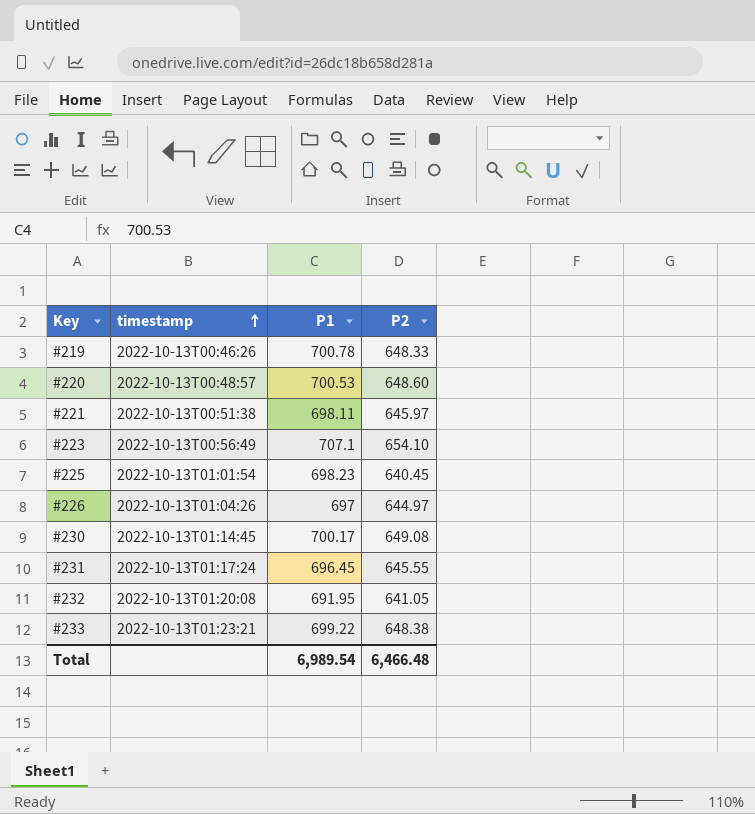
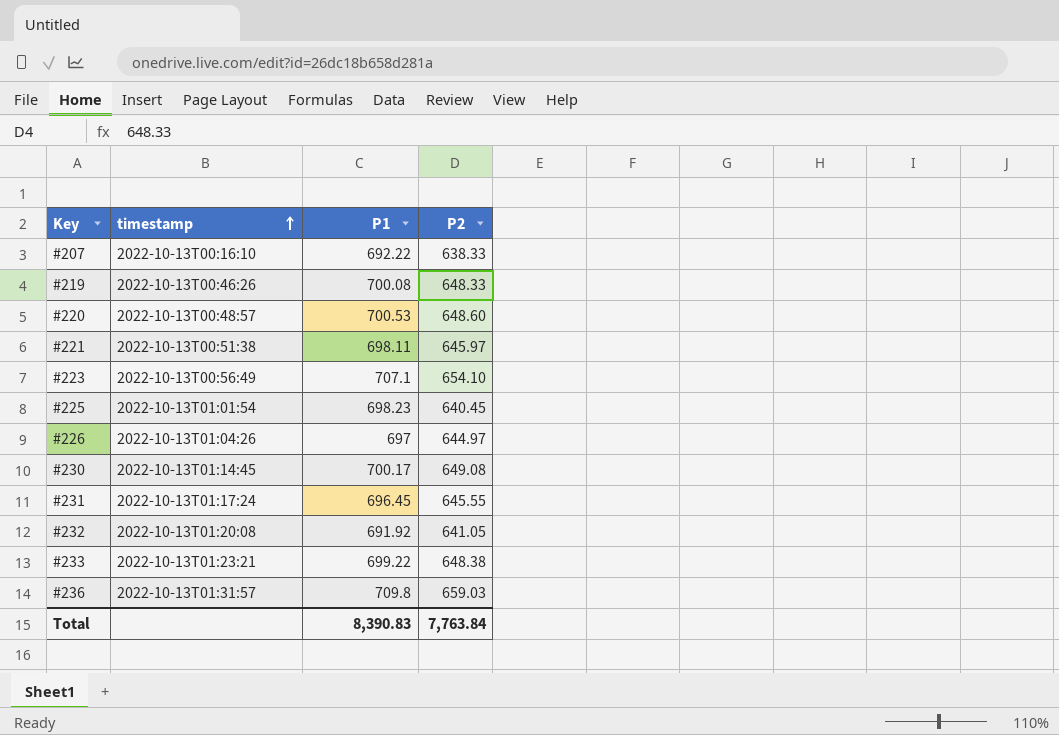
row #207: none -> 2022-10-13T00:16:10 | 692.22 | 638.33
#219 | P1: 700.78 -> 700.08
#232 | P1: 691.95 -> 691.92
row #236: none -> 2022-10-13T01:31:57 | 709.8 | 659.03
Total | P1: 6,989.54 -> 8,390.83
Total | P2: 6,466.48 -> 7,763.84

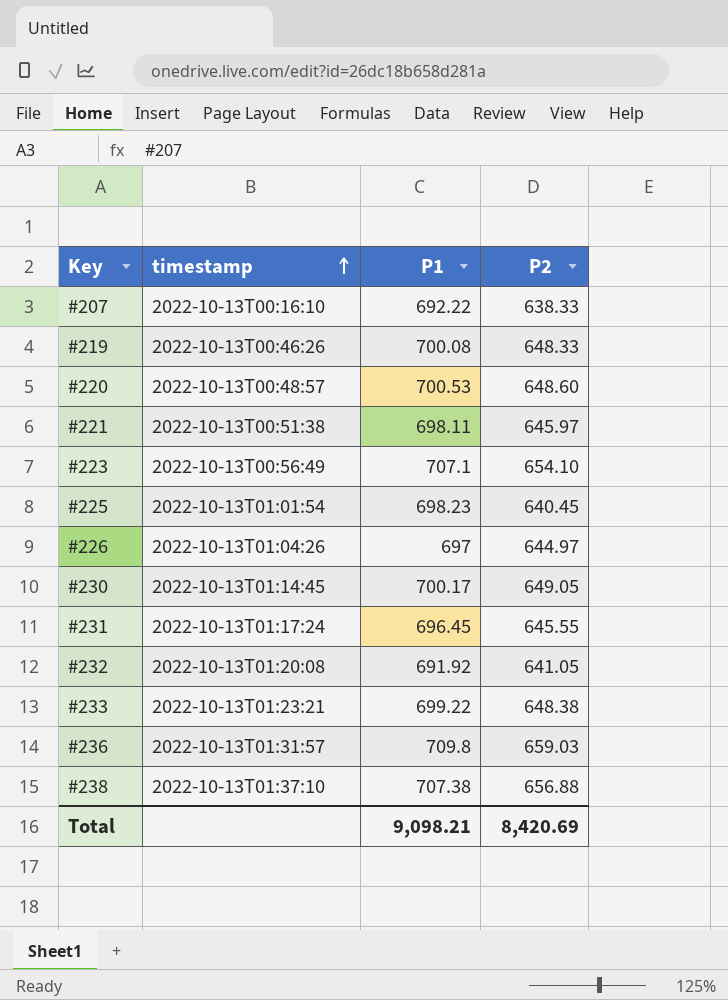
#230 | P2: 649.08 -> 649.05
row #238: none -> 2022-10-13T01:37:10 | 707.38 | 656.88
Total | P1: 8,390.83 -> 9,098.21
Total | P2: 7,763.84 -> 8,420.69

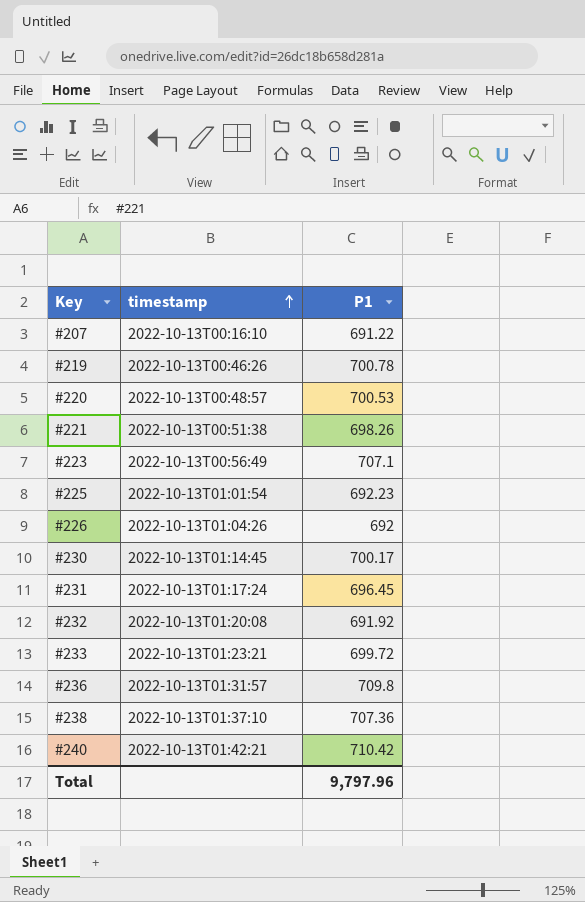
column P2 | position: 4 -> none
#207 | P1: 692.22 -> 691.22
#219 | P1: 700.08 -> 700.78
#221 | P1: 698.11 -> 698.26
#225 | P1: 698.23 -> 692.23
#226 | P1: 697 -> 692
#233 | P1: 699.22 -> 699.72
#238 | P1: 707.38 -> 707.36
row #240: none -> 2022-10-13T01:42:21 | 710.42
Total | P1: 9,098.21 -> 9,797.96

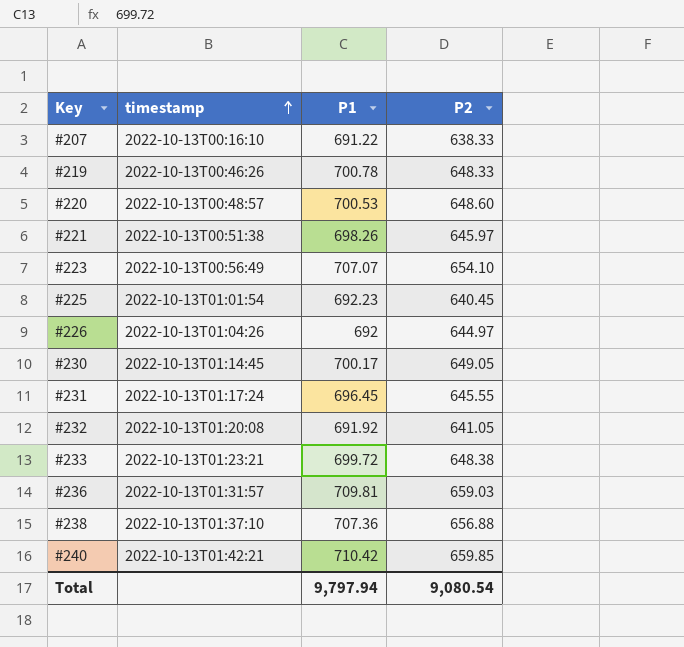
column P2 | position: none -> 4
#223 | P1: 707.1 -> 707.07
#236 | P1: 709.8 -> 709.81
Total | P1: 9,797.96 -> 9,797.94

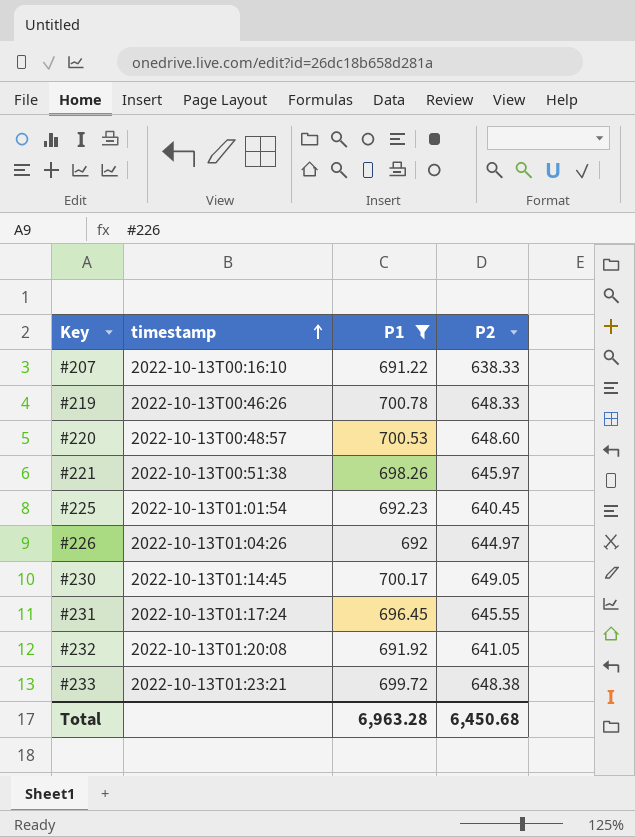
filter: none -> P1 <= 700.78
Total | P1: 9,797.94 -> 6,963.28
Total | P2: 9,080.54 -> 6,450.68

